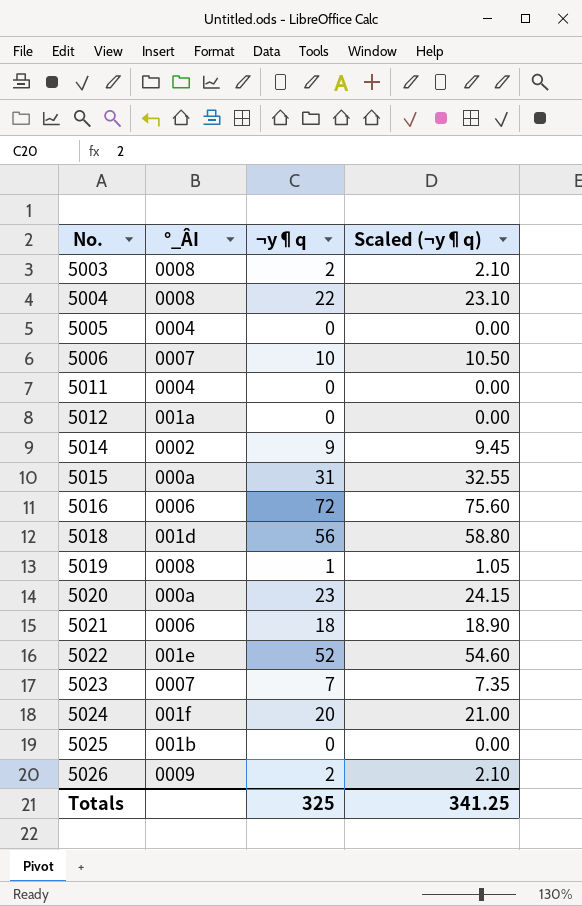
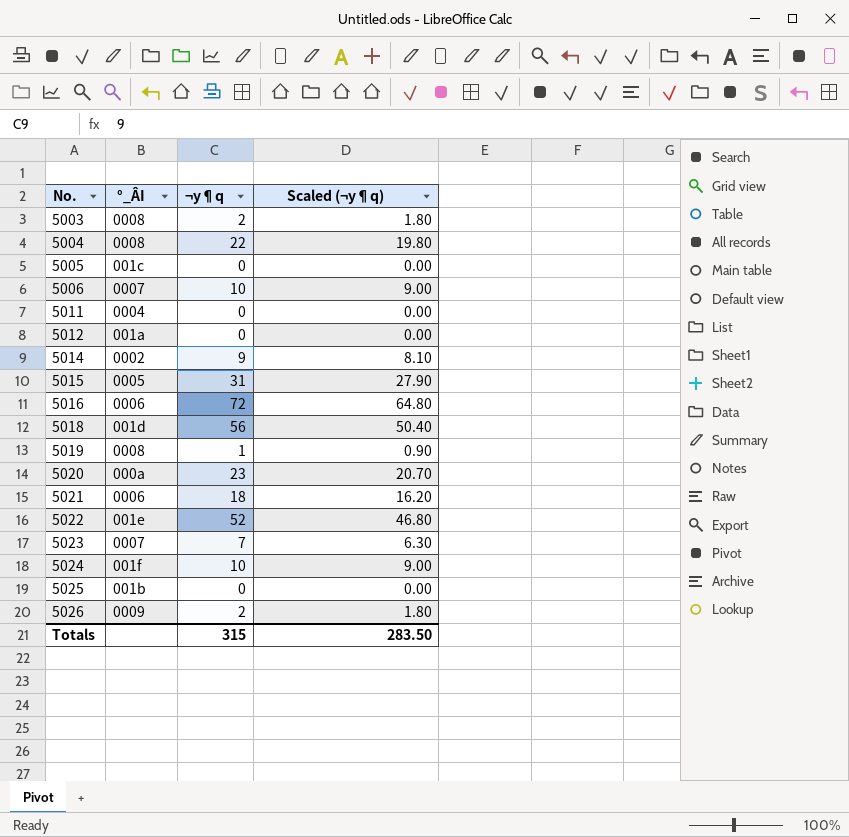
column Scaled (¬y¶q) | formula: [¬y¶q] * 1.05 -> [¬y¶q] * 0.9
5005 | °_ÂI: 0004 -> 001c
5015 | °_ÂI: 000a -> 0005
5024 | ¬y¶q: 20 -> 10
Totals | ¬y¶q: 325 -> 315
Totals | Scaled (¬y¶q): 341.25 -> 283.50

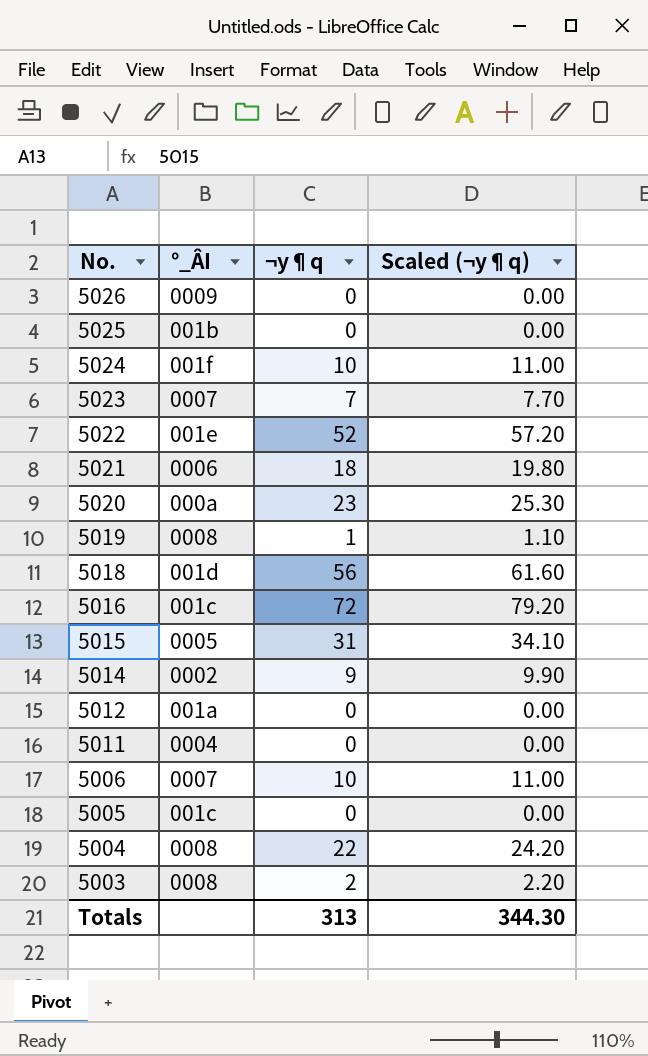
row order: No. ascending -> No. descending
column Scaled (¬y¶q) | formula: [¬y¶q] * 0.9 -> [¬y¶q] * 1.1
5026 | ¬y¶q: 2 -> 0
5016 | °_ÂI: 0006 -> 001c
Totals | ¬y¶q: 315 -> 313
Totals | Scaled (¬y¶q): 283.50 -> 344.30

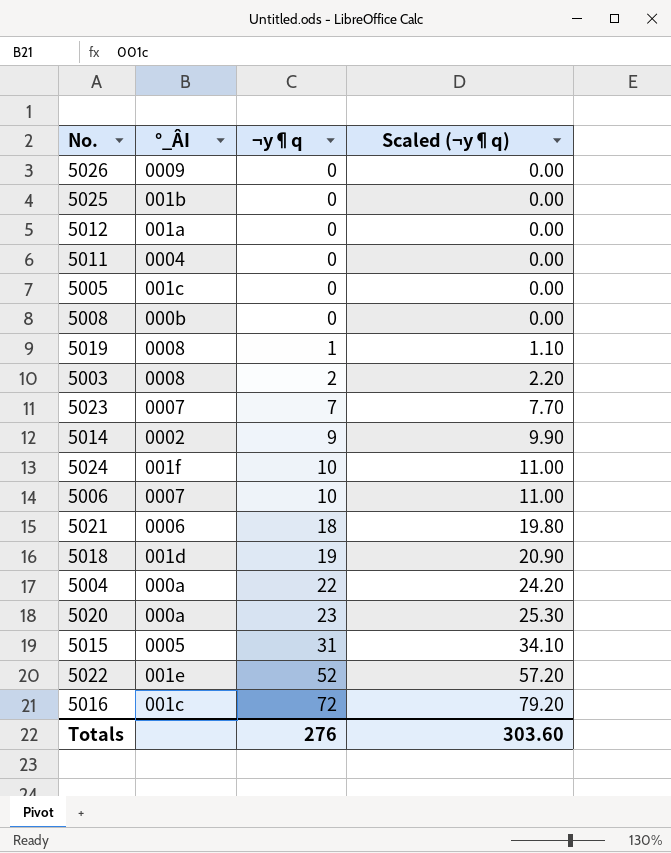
row order: No. descending -> ¬y¶q ascending
row 5008: none -> 000b | 0 | 0.00
5018 | ¬y¶q: 56 -> 19
5018 | Scaled (¬y¶q): 61.60 -> 20.90
5004 | °_ÂI: 0008 -> 000a
Totals | ¬y¶q: 313 -> 276
Totals | Scaled (¬y¶q): 344.30 -> 303.60

